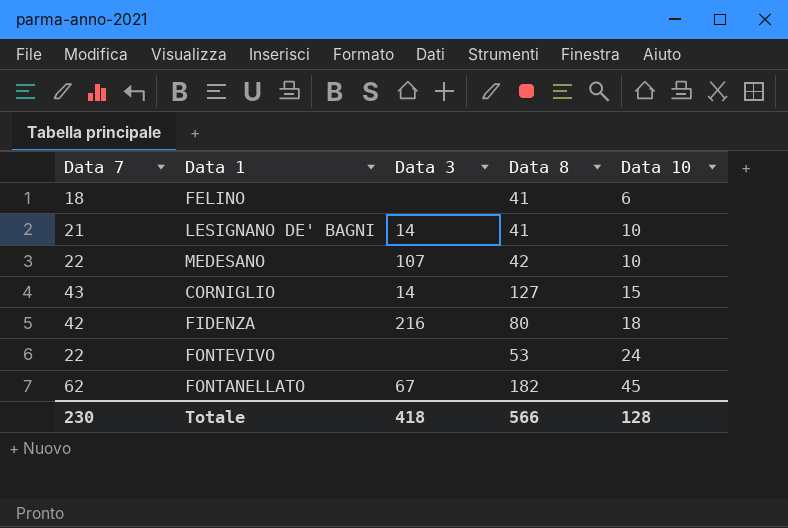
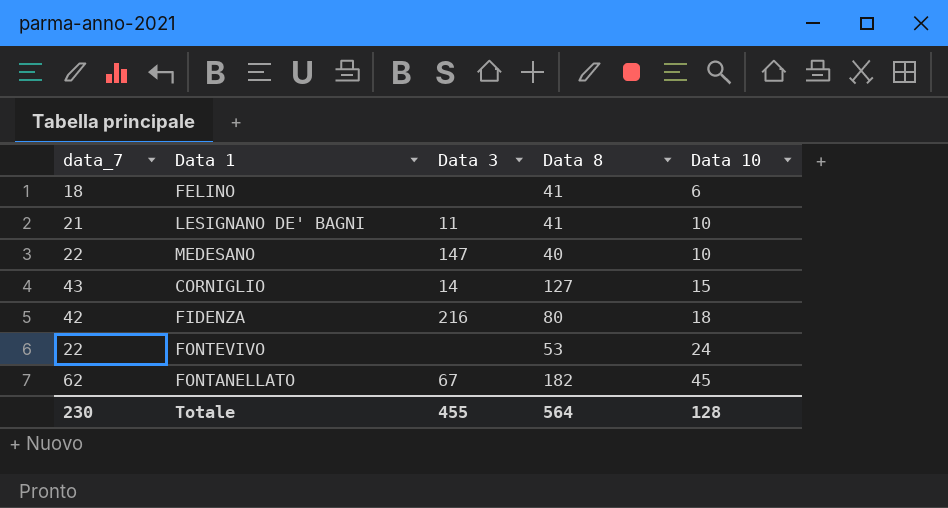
column name: Data 7 -> data_7
LESIGNANO DE' BAGNI | Data 3: 14 -> 11
MEDESANO | Data 3: 107 -> 147
MEDESANO | Data 8: 42 -> 40
Totale | Data 3: 418 -> 455
Totale | Data 8: 566 -> 564

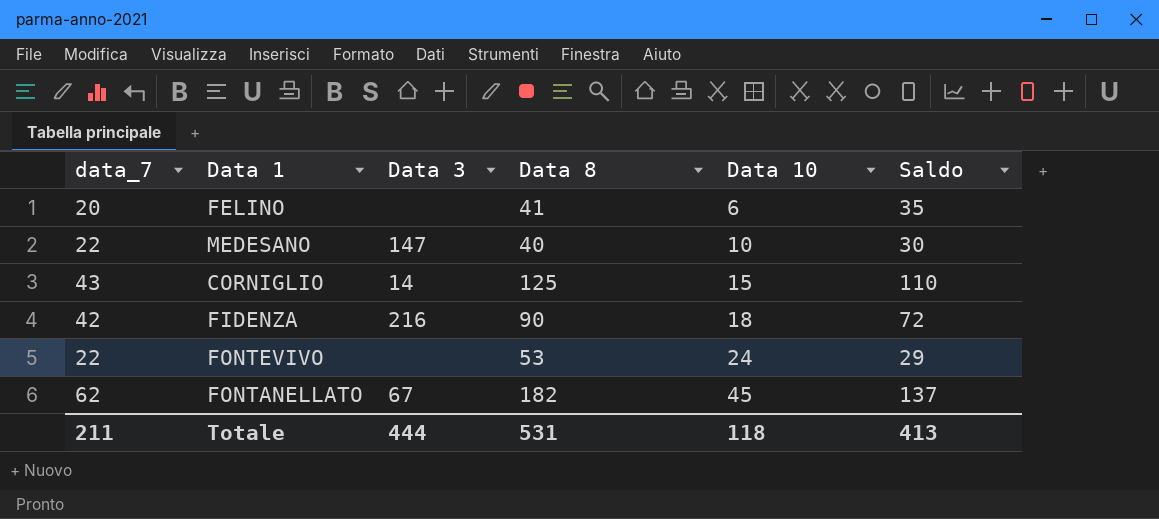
column Saldo | formula: none -> [Data 8] - [Data 10]
row LESIGNANO DE' BAGNI: 21 | 11 | 41 | 10 -> none
FELINO | data_7: 18 -> 20
CORNIGLIO | Data 8: 127 -> 125
FIDENZA | Data 8: 80 -> 90
Totale | data_7: 230 -> 211
Totale | Data 3: 455 -> 444
Totale | Data 8: 564 -> 531
Totale | Data 10: 128 -> 118

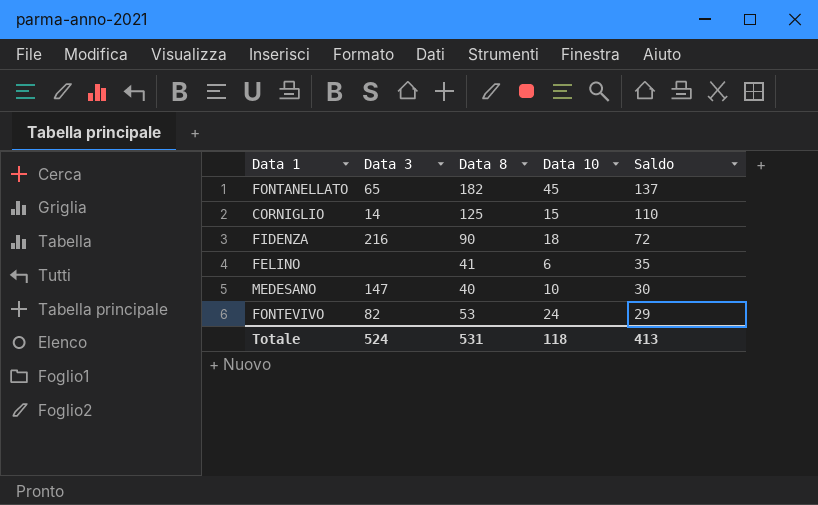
row order: Data 10 ascending -> Saldo descending
column data_7 | position: 1 -> none
FONTANELLATO | Data 3: 67 -> 65
FONTEVIVO | Data 3: none -> 82
Totale | Data 3: 444 -> 524

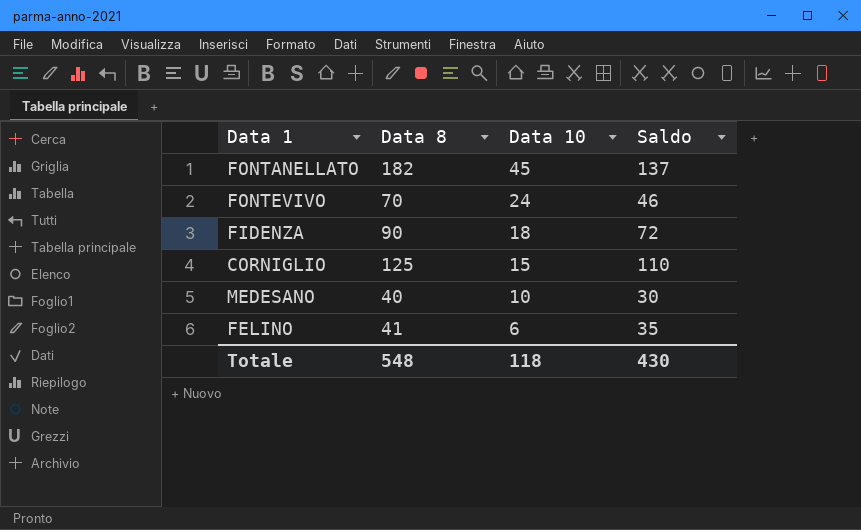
row order: Saldo descending -> Data 10 descending
column Data 3 | position: 2 -> none
FONTEVIVO | Data 8: 53 -> 70
FONTEVIVO | Saldo: 29 -> 46
Totale | Data 8: 531 -> 548
Totale | Saldo: 413 -> 430

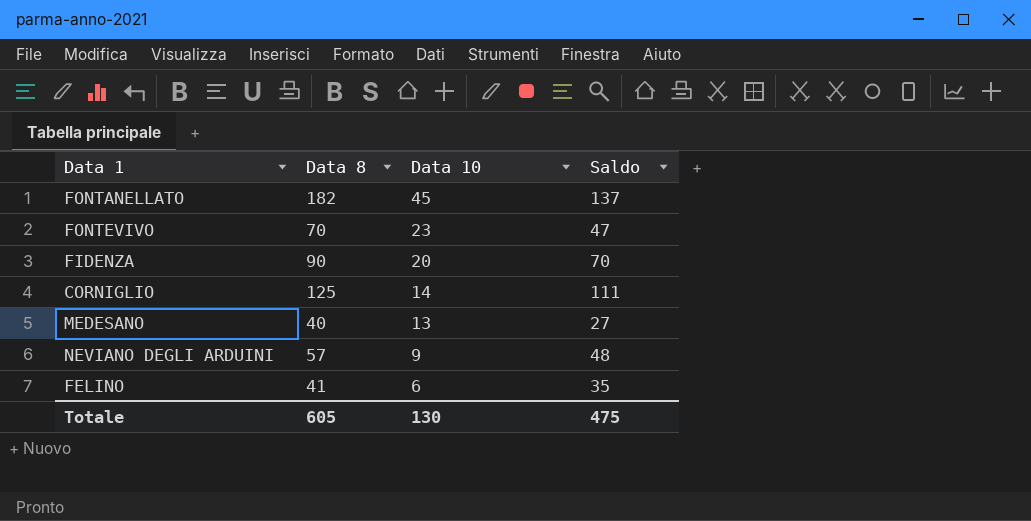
FONTEVIVO | Data 10: 24 -> 23
FONTEVIVO | Saldo: 46 -> 47
FIDENZA | Data 10: 18 -> 20
FIDENZA | Saldo: 72 -> 70
CORNIGLIO | Data 10: 15 -> 14
CORNIGLIO | Saldo: 110 -> 111
MEDESANO | Data 10: 10 -> 13
MEDESANO | Saldo: 30 -> 27
row NEVIANO DEGLI ARDUINI: none -> 57 | 9 | 48
Totale | Data 8: 548 -> 605
Totale | Data 10: 118 -> 130
Totale | Saldo: 430 -> 475

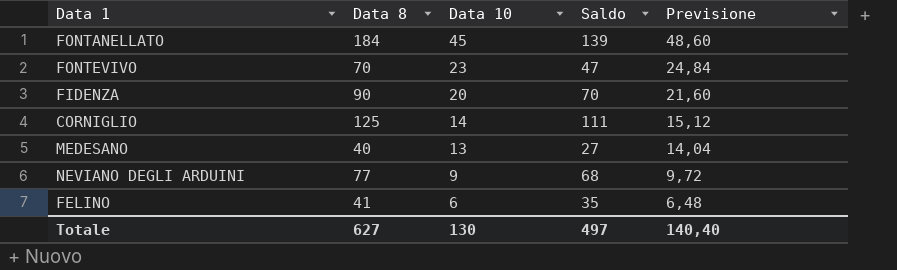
column Previsione | formula: none -> [Data 10] * 1,08
FONTANELLATO | Data 8: 182 -> 184
FONTANELLATO | Saldo: 137 -> 139
NEVIANO DEGLI ARDUINI | Data 8: 57 -> 77
NEVIANO DEGLI ARDUINI | Saldo: 48 -> 68
Totale | Data 8: 605 -> 627
Totale | Saldo: 475 -> 497

